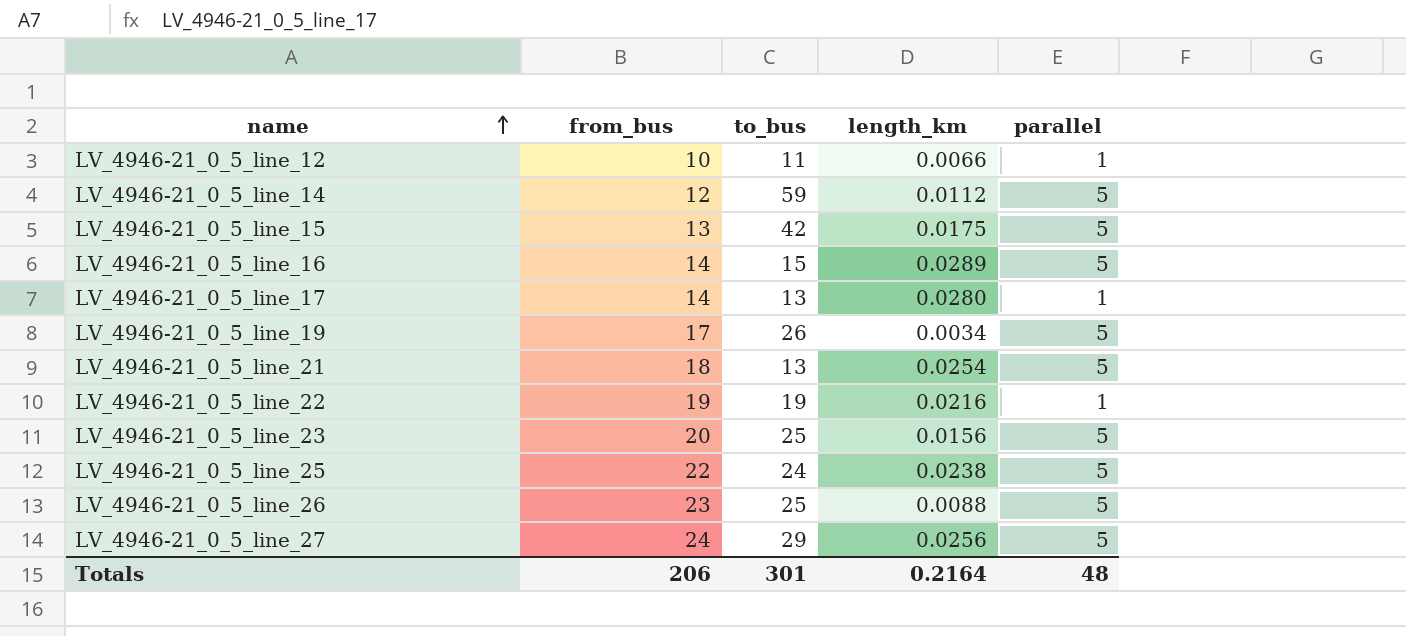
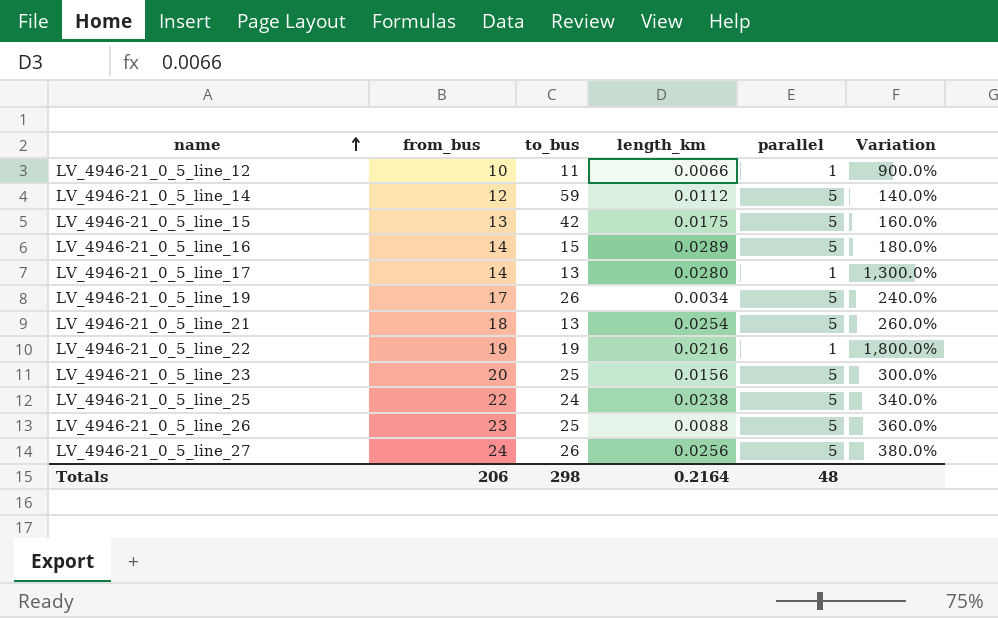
column Variation | formula: none -> ([from_bus] - [parallel]) / [parallel]
LV_4946-21_0_5_line_27 | to_bus: 29 -> 26
Totals | to_bus: 301 -> 298

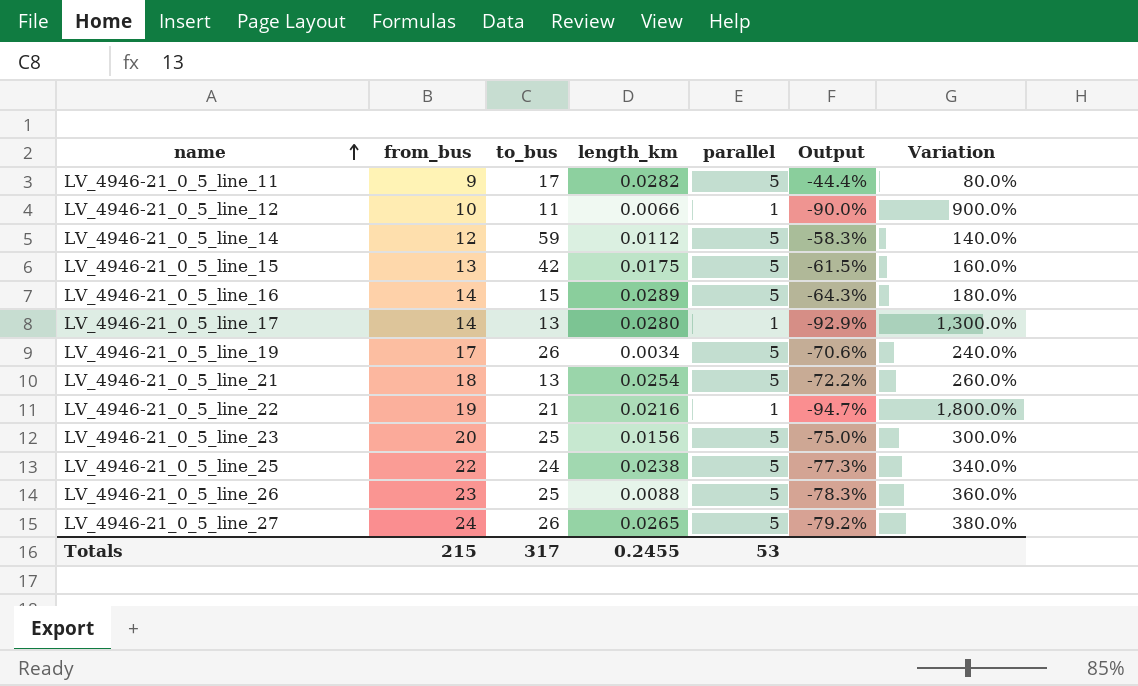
column Output | formula: none -> ([parallel] - [from_bus]) / [from_bus]
row LV_4946-21_0_5_line_11: none -> 9 | 17 | 0.0282 | 5 | -44.4% | 80.0%
LV_4946-21_0_5_line_22 | to_bus: 19 -> 21
LV_4946-21_0_5_line_27 | length_km: 0.0256 -> 0.0265
Totals | from_bus: 206 -> 215
Totals | to_bus: 298 -> 317
Totals | length_km: 0.2164 -> 0.2455
Totals | parallel: 48 -> 53

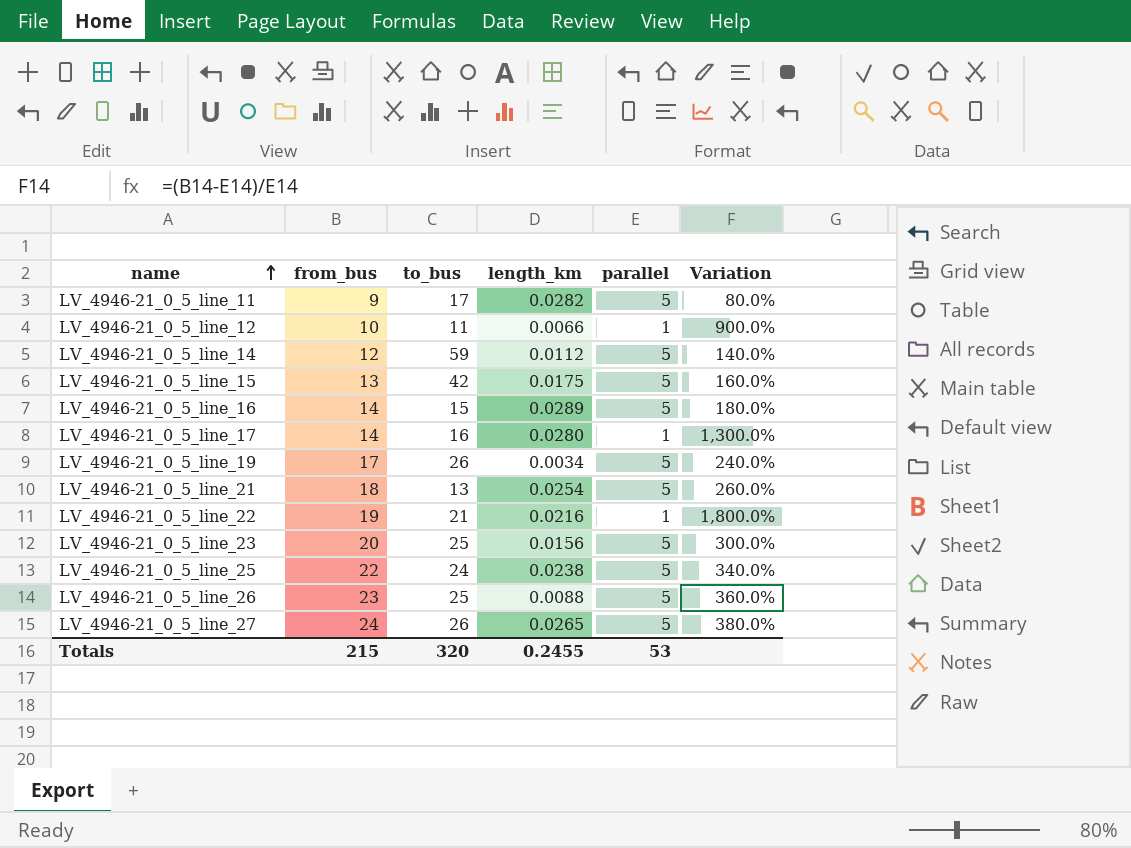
column Output | formula: ([parallel] - [from_bus]) / [from_bus] -> none
LV_4946-21_0_5_line_17 | to_bus: 13 -> 16
Totals | to_bus: 317 -> 320

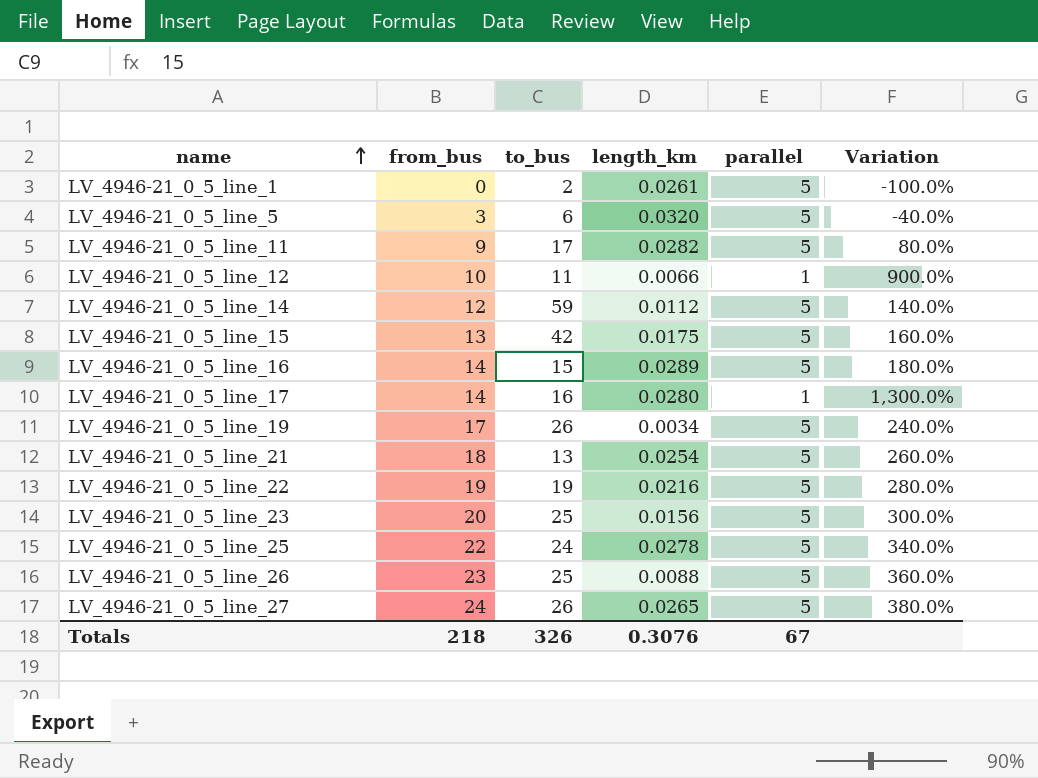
row LV_4946-21_0_5_line_1: none -> 0 | 2 | 0.0261 | 5 | -100.0%
row LV_4946-21_0_5_line_5: none -> 3 | 6 | 0.0320 | 5 | -40.0%
LV_4946-21_0_5_line_22 | to_bus: 21 -> 19
LV_4946-21_0_5_line_22 | parallel: 1 -> 5
LV_4946-21_0_5_line_22 | Variation: 1,800.0% -> 280.0%
LV_4946-21_0_5_line_25 | length_km: 0.0238 -> 0.0278
Totals | from_bus: 215 -> 218
Totals | to_bus: 320 -> 326
Totals | length_km: 0.2455 -> 0.3076
Totals | parallel: 53 -> 67

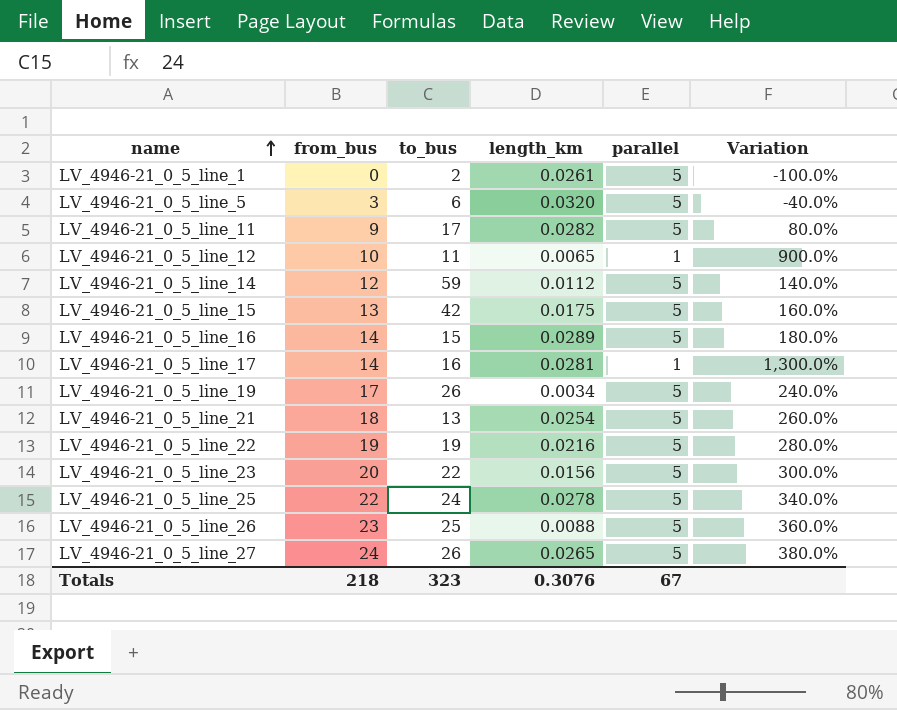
LV_4946-21_0_5_line_12 | length_km: 0.0066 -> 0.0065
LV_4946-21_0_5_line_17 | length_km: 0.0280 -> 0.0281
LV_4946-21_0_5_line_23 | to_bus: 25 -> 22
Totals | to_bus: 326 -> 323

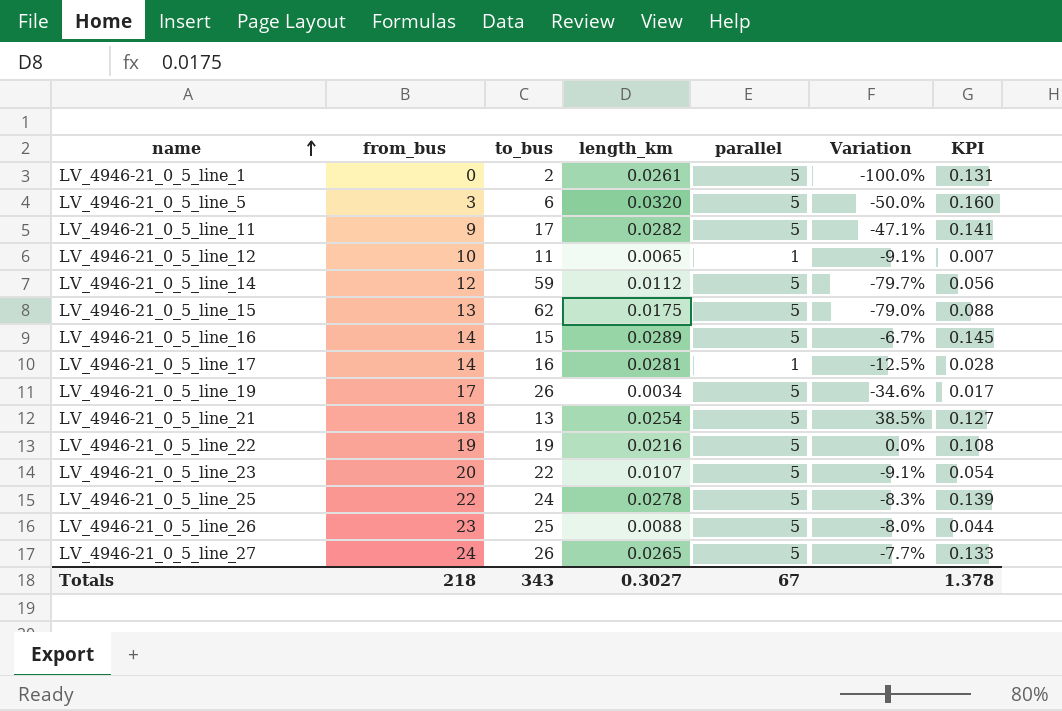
column Variation | formula: ([from_bus] - [parallel]) / [parallel] -> ([from_bus] - [to_bus]) / [to_bus]
column KPI | formula: none -> [length_km] * [parallel]
LV_4946-21_0_5_line_15 | to_bus: 42 -> 62
LV_4946-21_0_5_line_23 | length_km: 0.0156 -> 0.0107
Totals | to_bus: 323 -> 343
Totals | length_km: 0.3076 -> 0.3027

